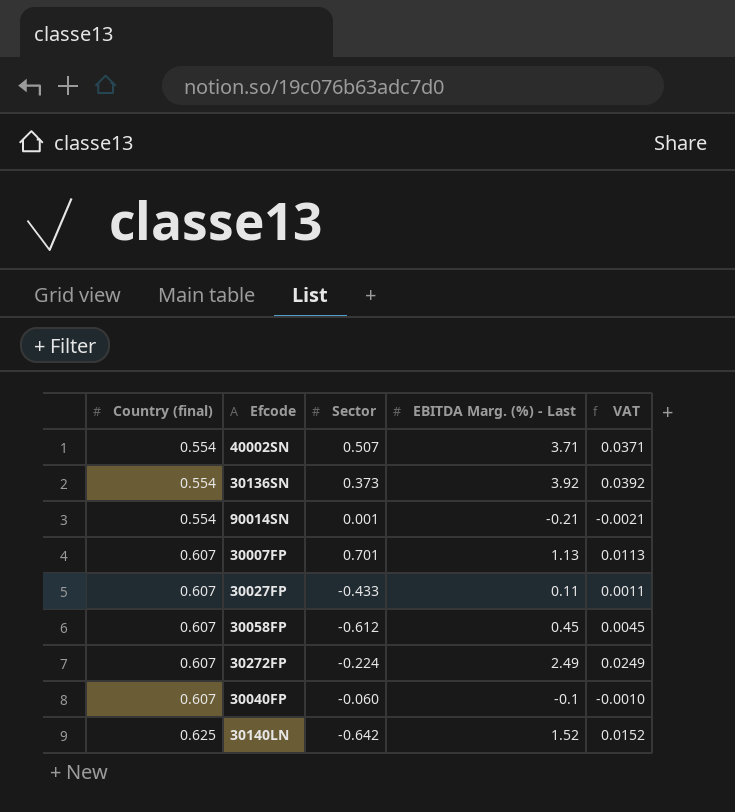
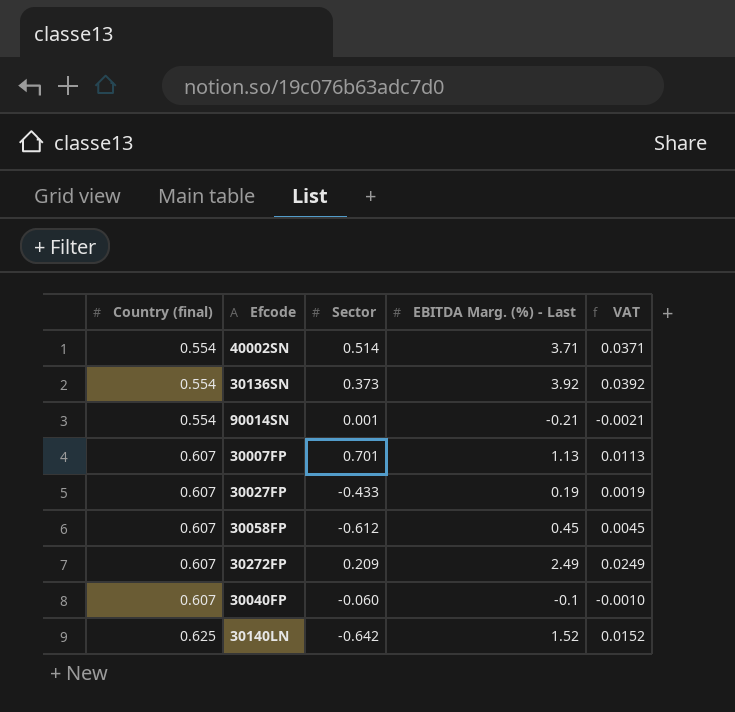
40002SN | Sector: 0.507 -> 0.514
30027FP | EBITDA Marg. (%) - Last: 0.11 -> 0.19
30027FP | VAT: 0.0011 -> 0.0019
30272FP | Sector: -0.224 -> 0.209

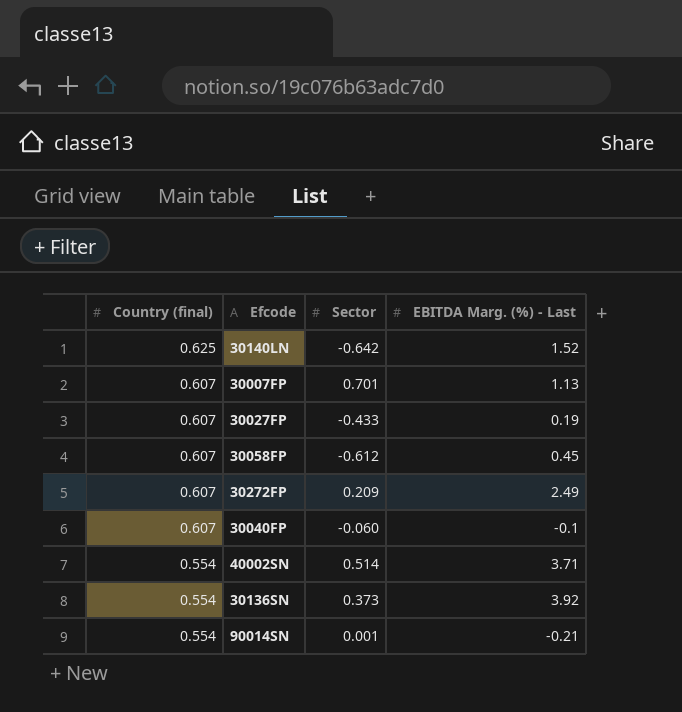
row order: Country (final) ascending -> Country (final) descending
column VAT | formula: [EBITDA Marg. (%) - Last] * 0.01 -> none

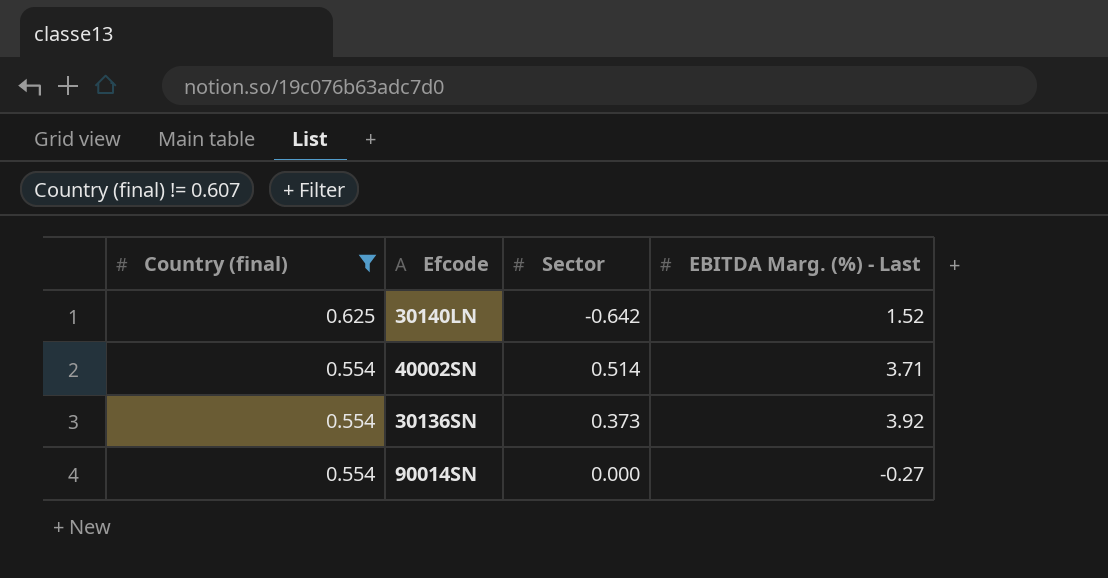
filter: none -> Country (final) != 0.607
90014SN | Sector: 0.001 -> 0.000
90014SN | EBITDA Marg. (%) - Last: -0.21 -> -0.27

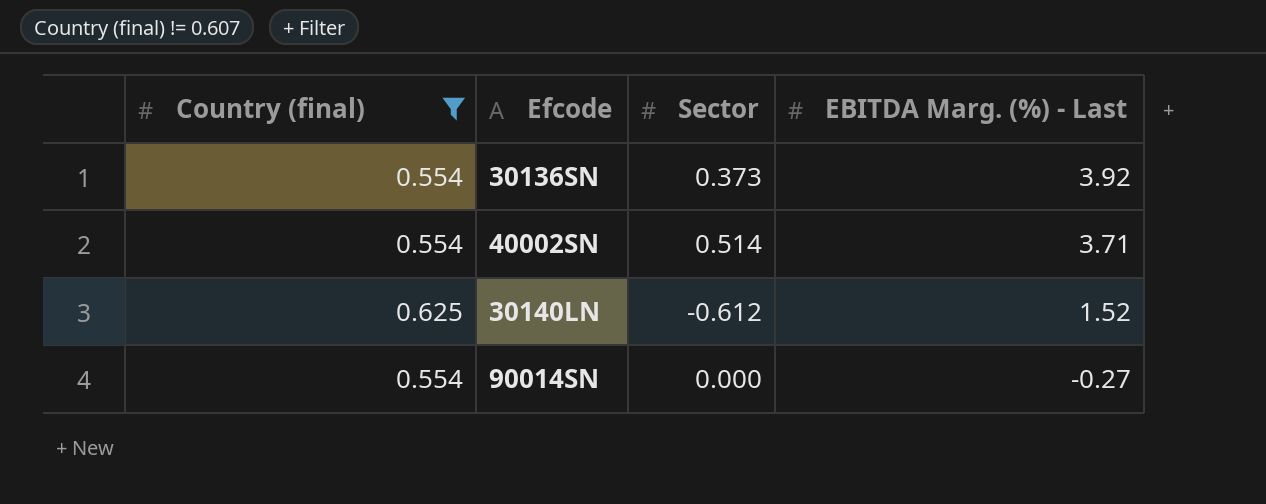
row order: Country (final) descending -> EBITDA Marg. (%) - Last descending
30140LN | Sector: -0.642 -> -0.612

